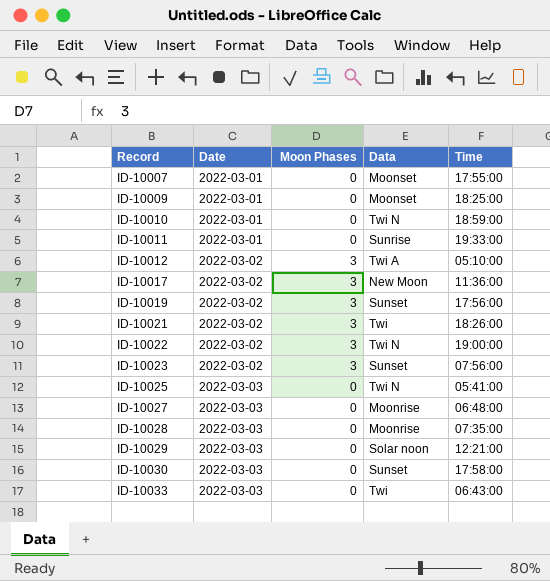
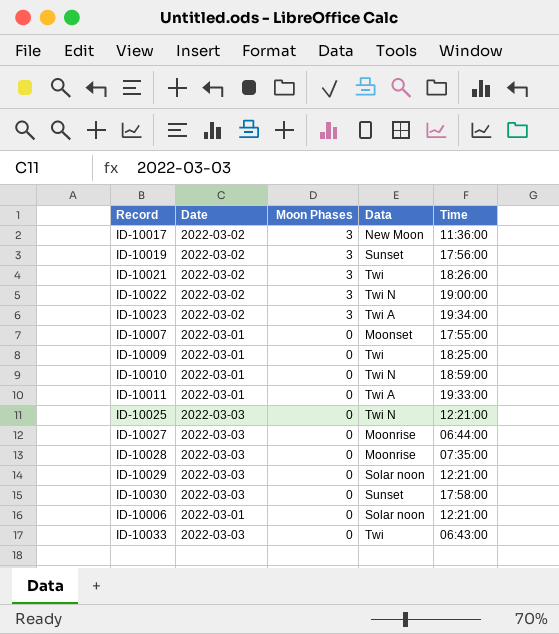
row order: Record ascending -> Moon Phases descending
row ID-10012: 2022-03-02 | 3 | Twi A | 05:10:00 -> none
ID-10023 | Data: Sunset -> Twi A
ID-10023 | Time: 07:56:00 -> 19:34:00
ID-10009 | Data: Moonset -> Twi
ID-10011 | Data: Sunrise -> Twi A
ID-10025 | Time: 05:41:00 -> 12:21:00
ID-10027 | Time: 06:48:00 -> 06:44:00
row ID-10006: none -> 2022-03-01 | 0 | Solar noon | 12:21:00

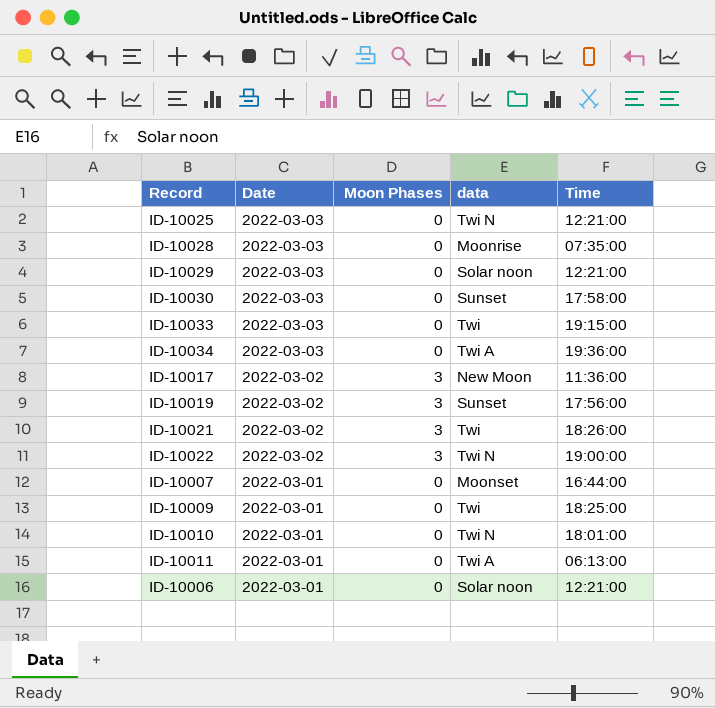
row order: Moon Phases descending -> Date descending
column name: Data -> data
row ID-10023: 2022-03-02 | 3 | Twi A | 19:34:00 -> none
row ID-10027: 2022-03-03 | 0 | Moonrise | 06:44:00 -> none
ID-10033 | Time: 06:43:00 -> 19:15:00
row ID-10034: none -> 2022-03-03 | 0 | Twi A | 19:36:00
ID-10007 | Time: 17:55:00 -> 16:44:00
ID-10010 | Time: 18:59:00 -> 18:01:00
ID-10011 | Time: 19:33:00 -> 06:13:00

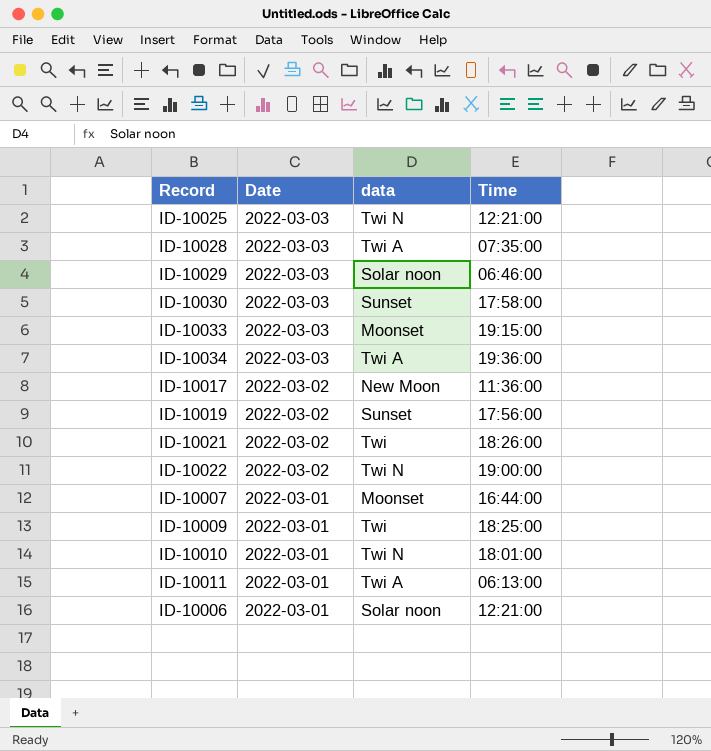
column Moon Phases | position: 3 -> none
ID-10028 | data: Moonrise -> Twi A
ID-10029 | Time: 12:21:00 -> 06:46:00
ID-10033 | data: Twi -> Moonset

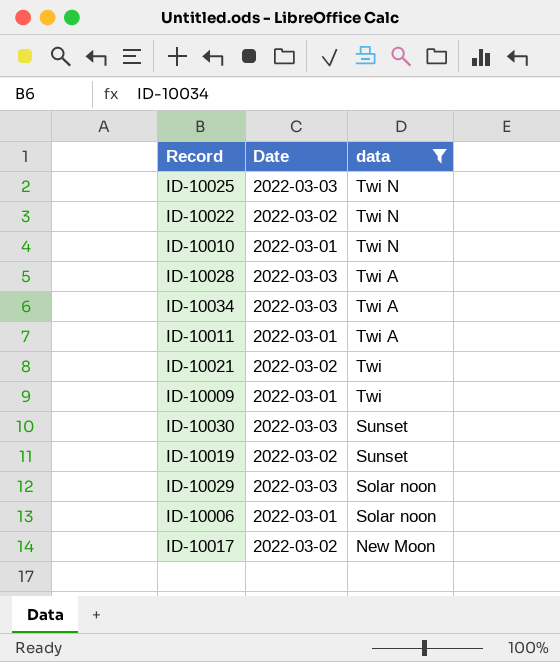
filter: none -> data != Moonset
row order: Date descending -> data descending
column Time | position: 4 -> none

